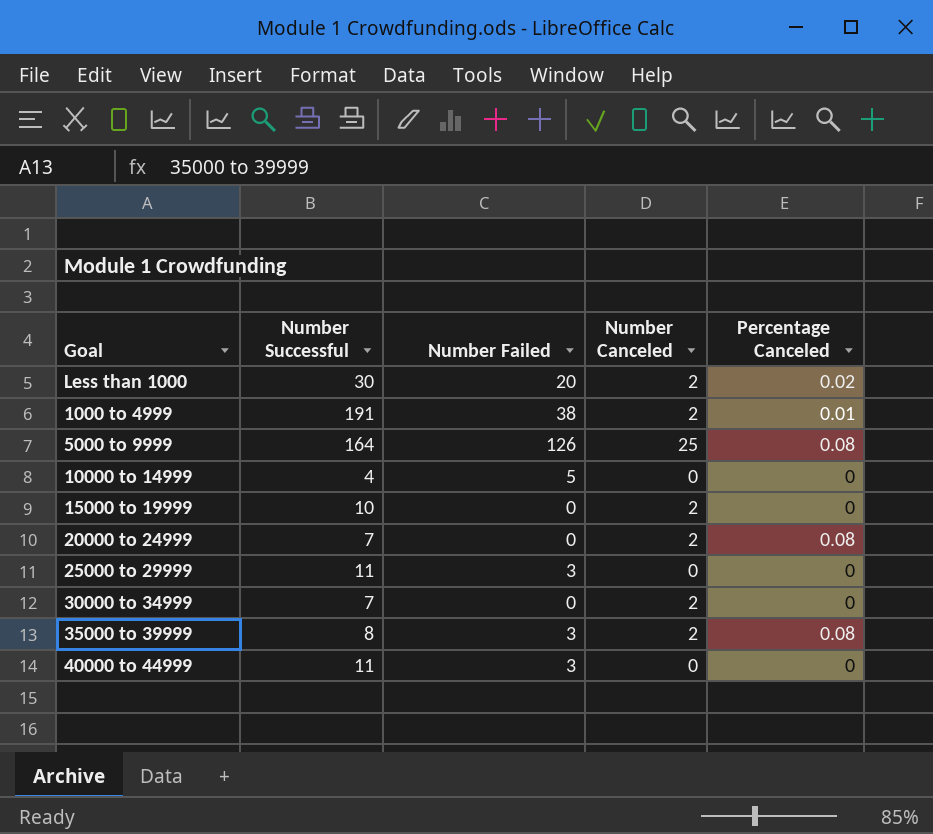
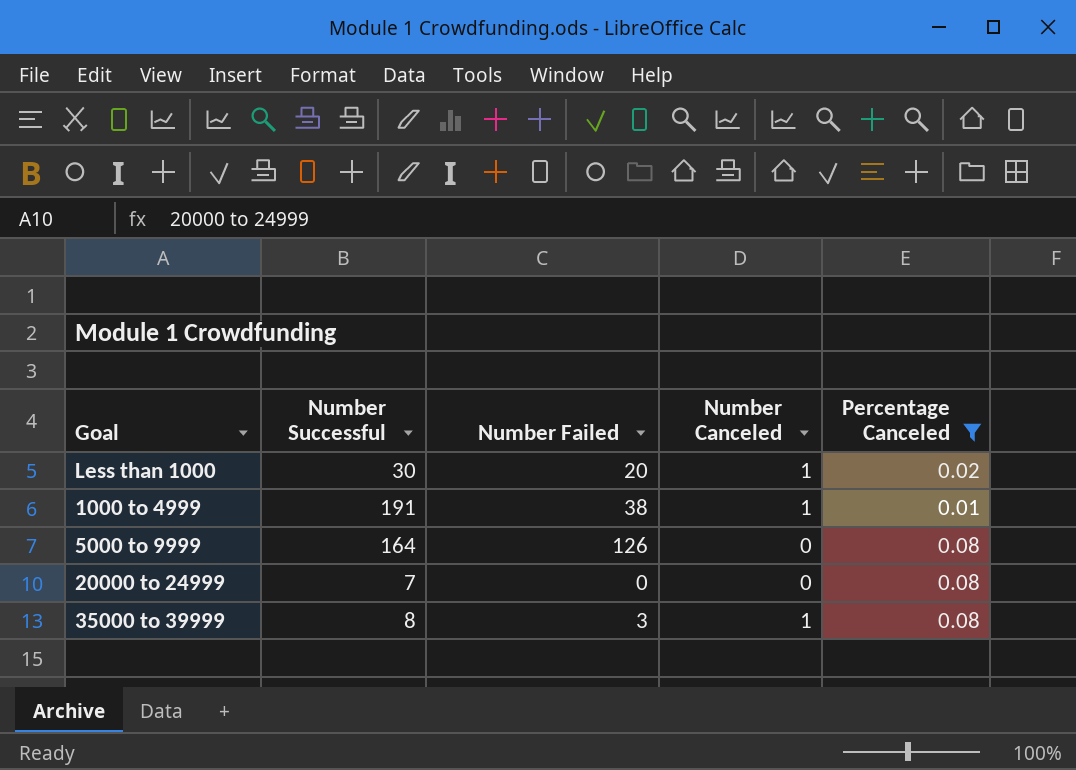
filter: none -> Percentage Canceled != 0
Less than 1000 | Number Canceled: 2 -> 1
1000 to 4999 | Number Canceled: 2 -> 1
5000 to 9999 | Number Canceled: 25 -> 0
20000 to 24999 | Number Canceled: 2 -> 0
35000 to 39999 | Number Canceled: 2 -> 1

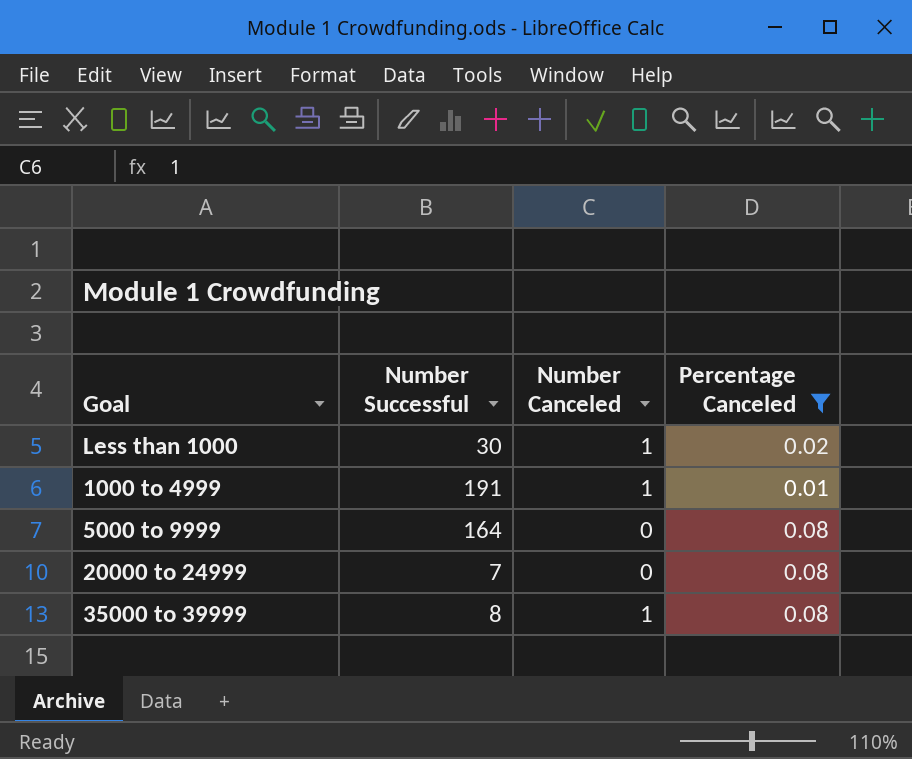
column Number Failed | position: 3 -> none

